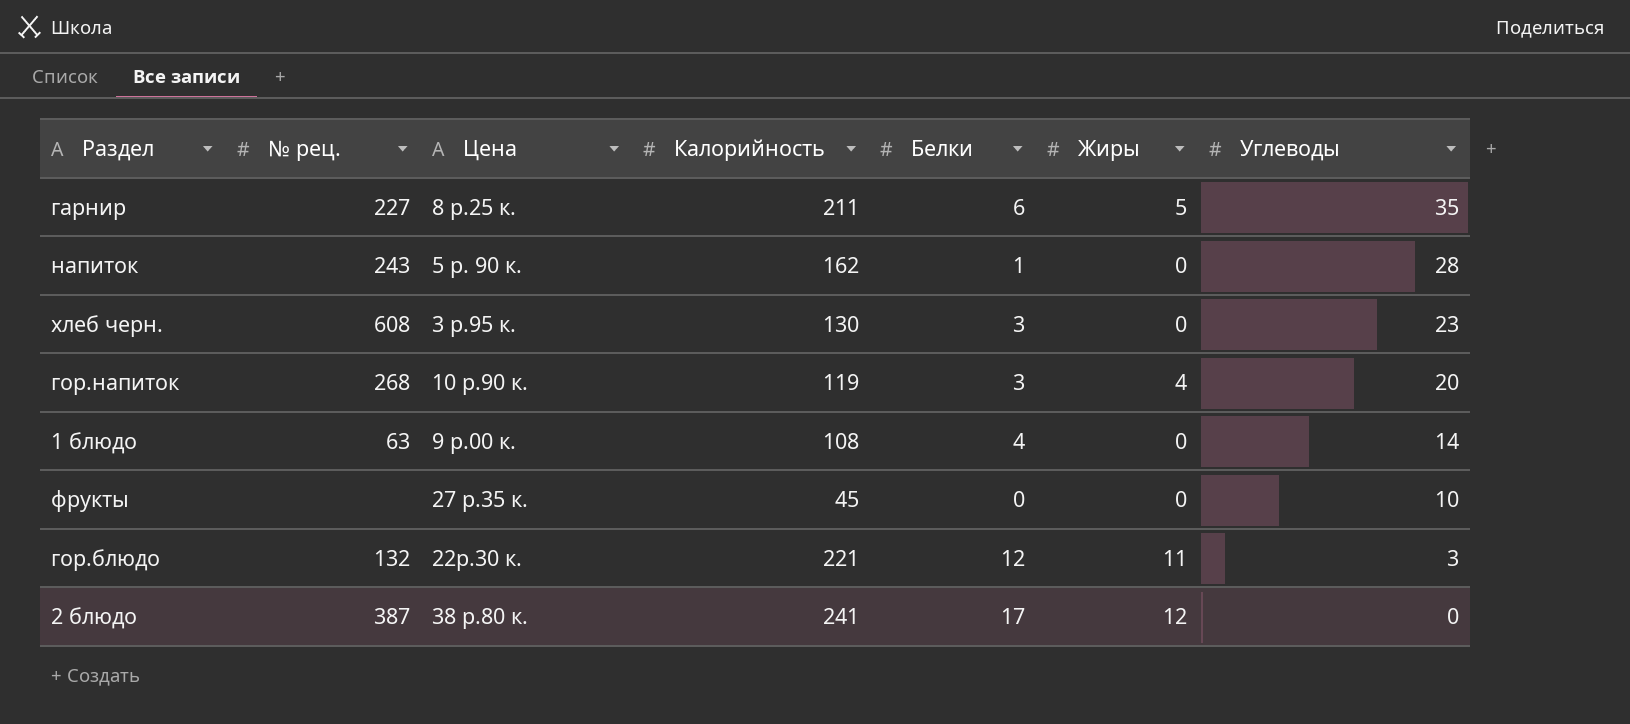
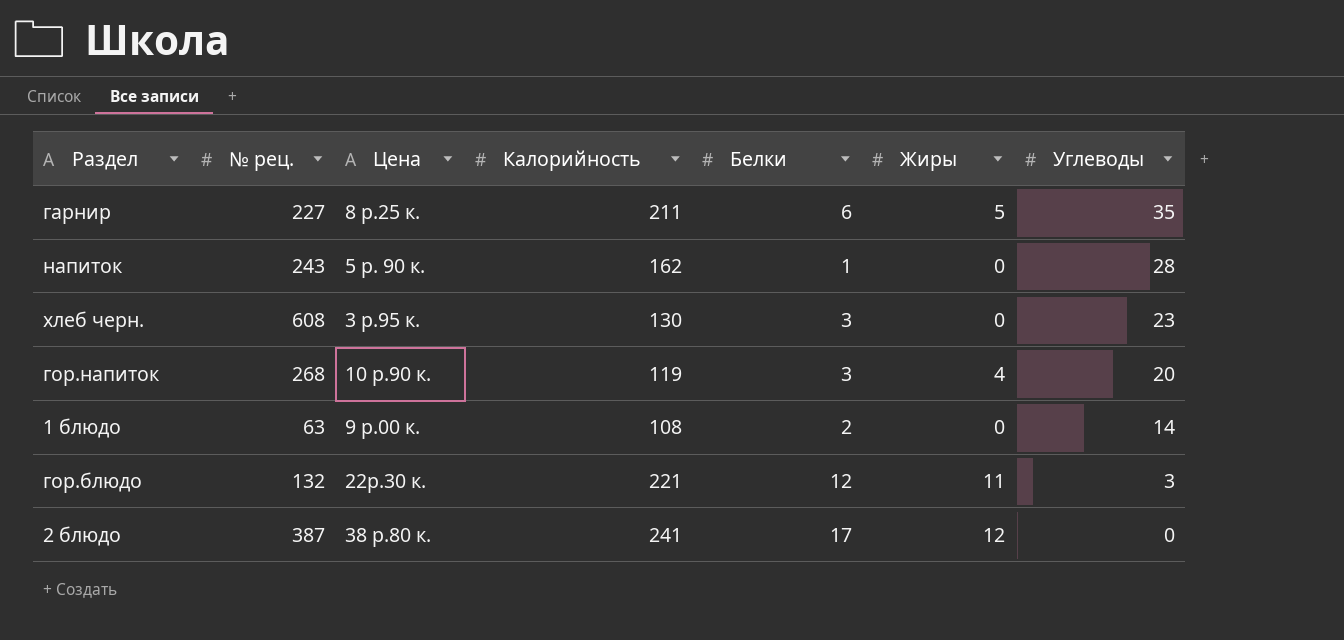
row фрукты: none | 27 р.35 к. | 45 | 0 | 0 | 10 -> none
1 блюдо | Белки: 4 -> 2

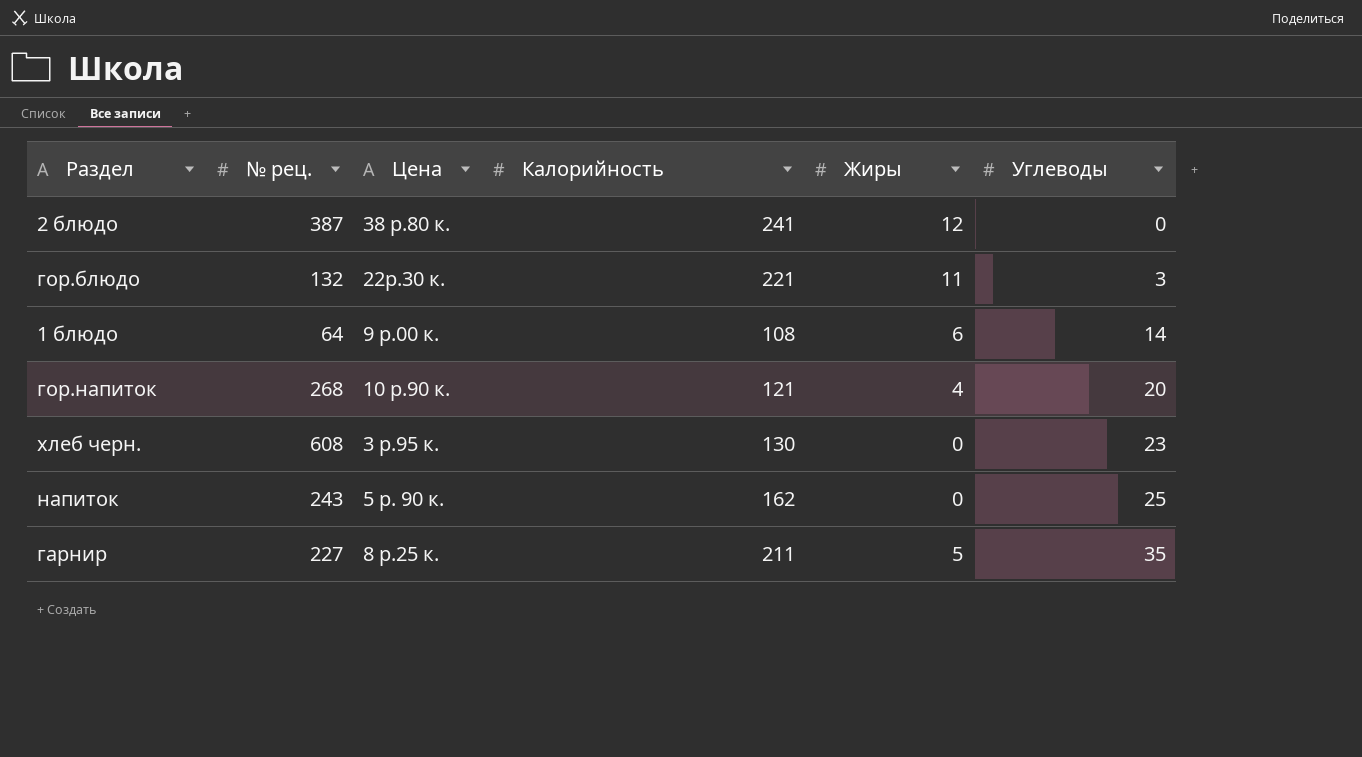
row order: Углеводы descending -> Углеводы ascending
column Белки | position: 5 -> none
1 блюдо | № рец.: 63 -> 64
1 блюдо | Жиры: 0 -> 6
гор.напиток | Калорийность: 119 -> 121
напиток | Углеводы: 28 -> 25

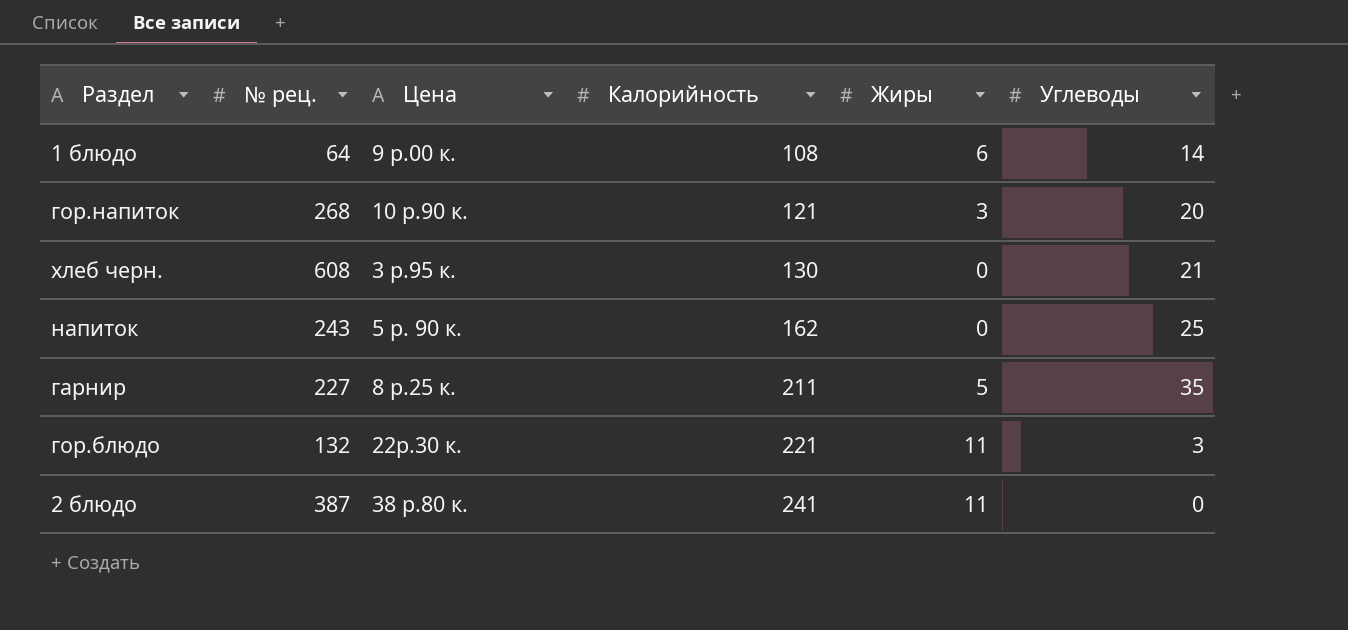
row order: Углеводы ascending -> Калорийность ascending
гор.напиток | Жиры: 4 -> 3
хлеб черн. | Углеводы: 23 -> 21
2 блюдо | Жиры: 12 -> 11

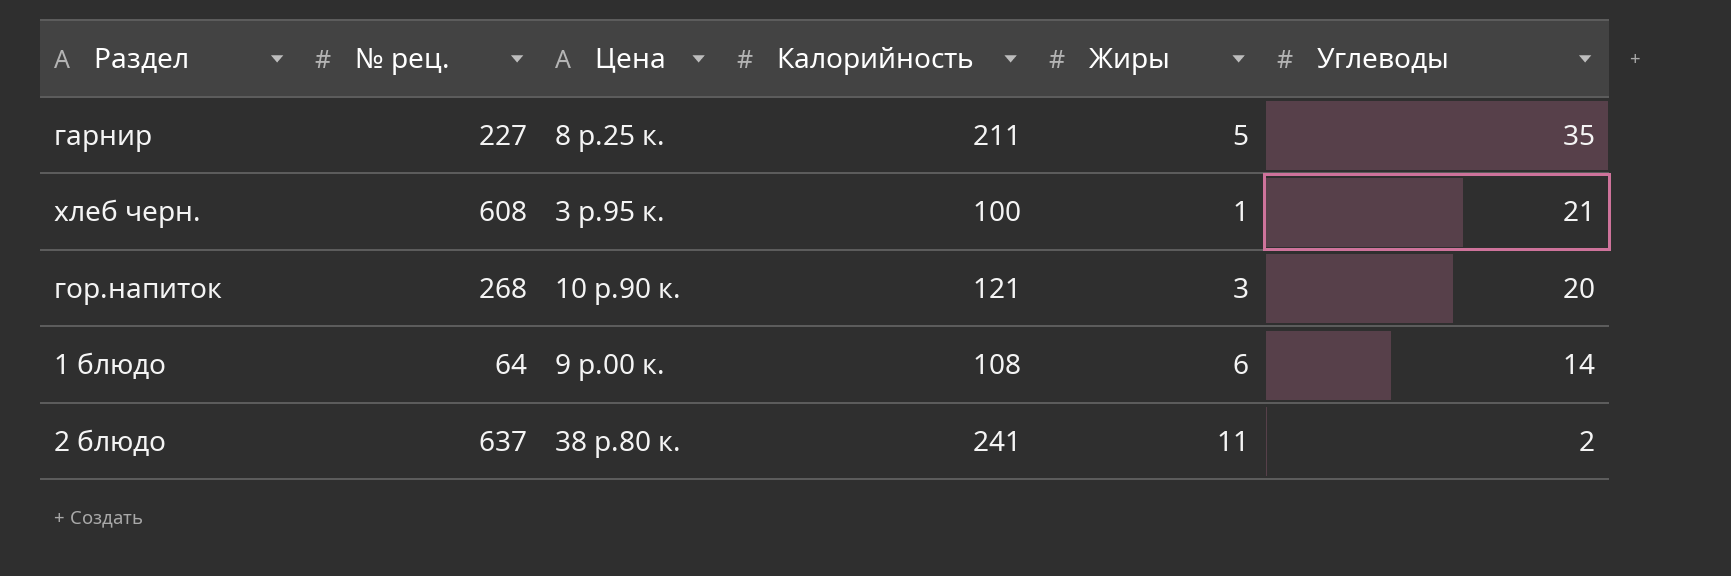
row order: Калорийность ascending -> Углеводы descending
row напиток: 243 | 5 р. 90 к. | 162 | 0 | 25 -> none
row гор.блюдо: 132 | 22р.30 к. | 221 | 11 | 3 -> none
хлеб черн. | Калорийность: 130 -> 100
хлеб черн. | Жиры: 0 -> 1
2 блюдо | № рец.: 387 -> 637
2 блюдо | Углеводы: 0 -> 2

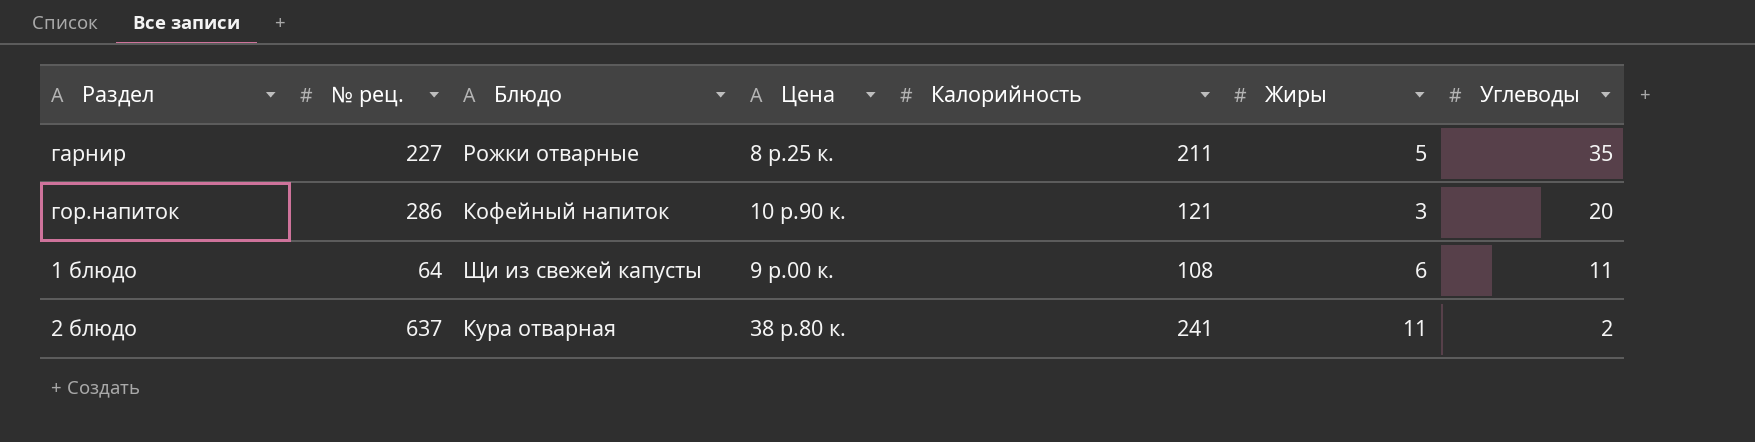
column Блюдо | position: none -> 3
row хлеб черн.: 608 | 3 р.95 к. | 100 | 1 | 21 -> none
гор.напиток | № рец.: 268 -> 286
1 блюдо | Углеводы: 14 -> 11

